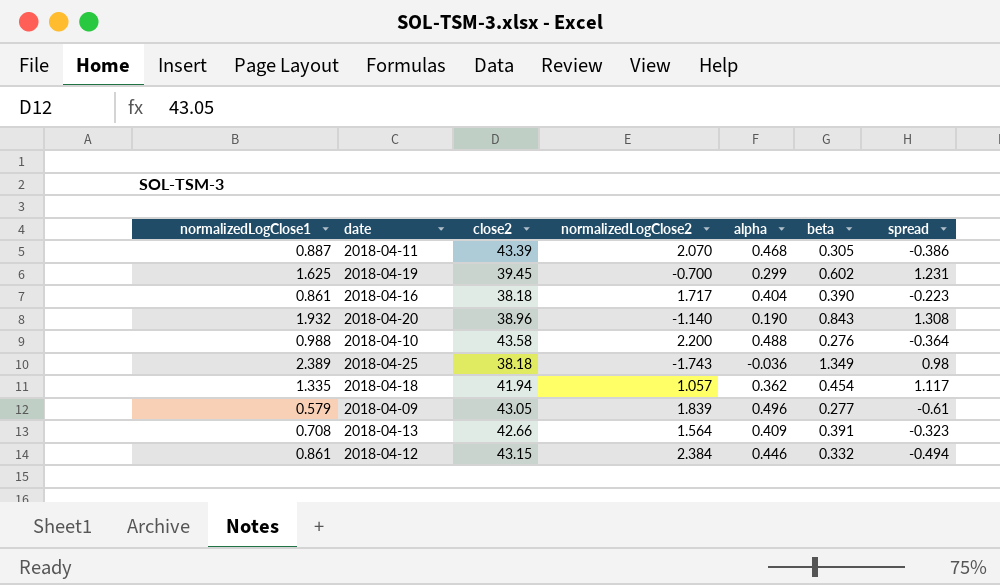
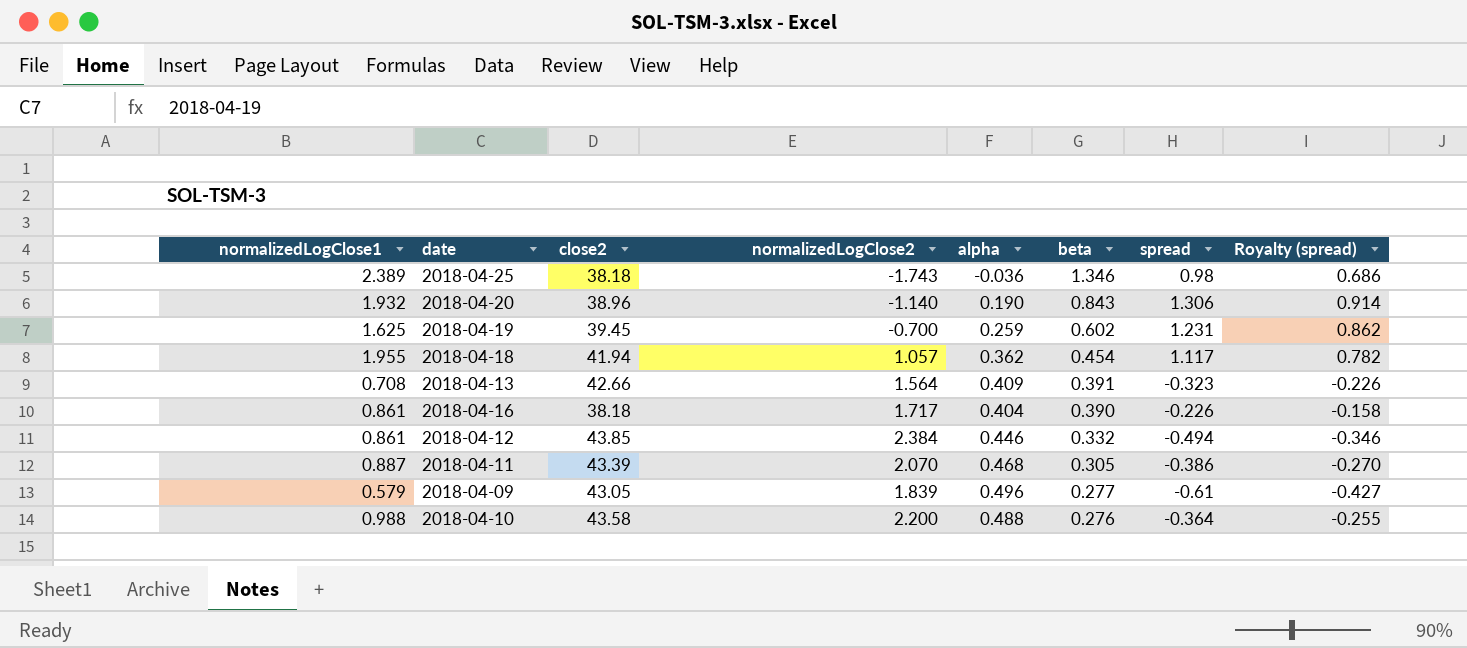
row order: none -> beta descending
column Royalty (spread) | formula: none -> [spread] * 0.7
2018-04-25 | beta: 1.349 -> 1.346
2018-04-20 | spread: 1.308 -> 1.306
2018-04-19 | alpha: 0.299 -> 0.259
2018-04-18 | normalizedLogClose1: 1.335 -> 1.955
2018-04-16 | spread: -0.223 -> -0.226
2018-04-12 | close2: 43.15 -> 43.85

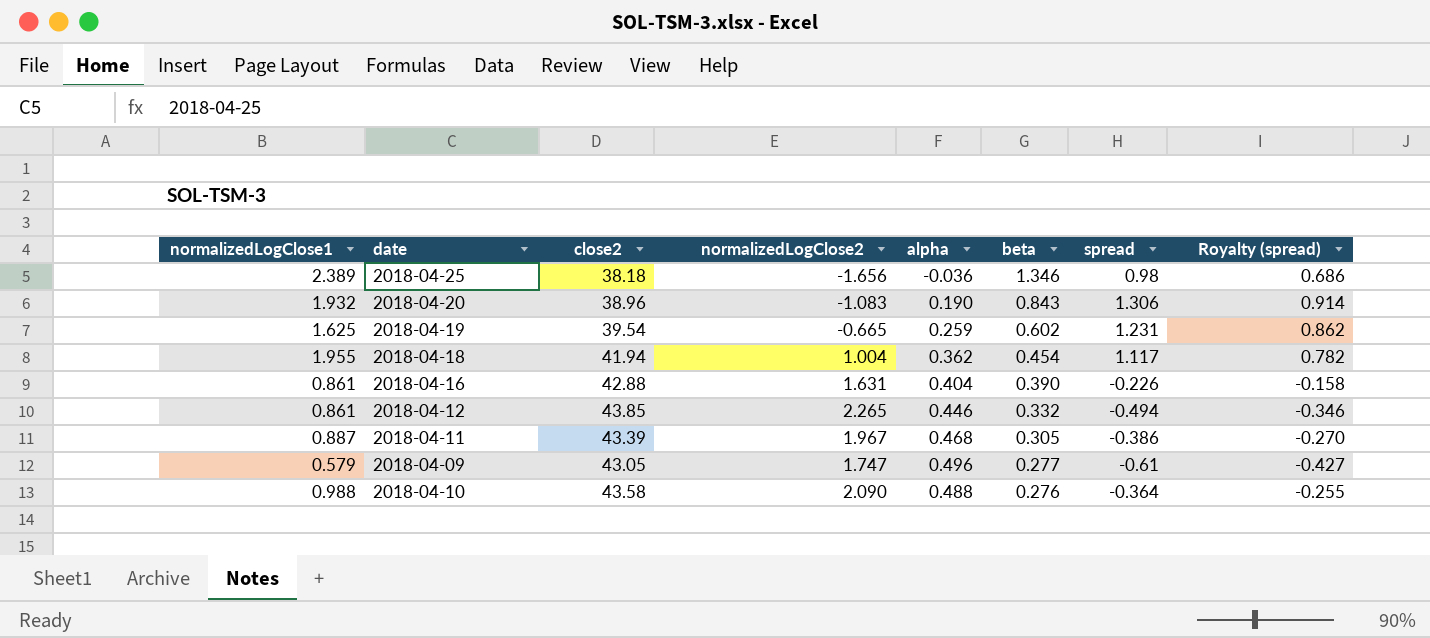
row 2018-04-13: 0.708 | 42.66 | 1.564 | 0.409 | 0.391 | -0.323 | -0.226 -> none
2018-04-25 | normalizedLogClose2: -1.743 -> -1.656
2018-04-20 | normalizedLogClose2: -1.140 -> -1.083
2018-04-19 | close2: 39.45 -> 39.54
2018-04-19 | normalizedLogClose2: -0.700 -> -0.665
2018-04-18 | normalizedLogClose2: 1.057 -> 1.004
2018-04-16 | close2: 38.18 -> 42.88
2018-04-16 | normalizedLogClose2: 1.717 -> 1.631
2018-04-12 | normalizedLogClose2: 2.384 -> 2.265
2018-04-11 | normalizedLogClose2: 2.070 -> 1.967
2018-04-09 | normalizedLogClose2: 1.839 -> 1.747
2018-04-10 | normalizedLogClose2: 2.200 -> 2.090

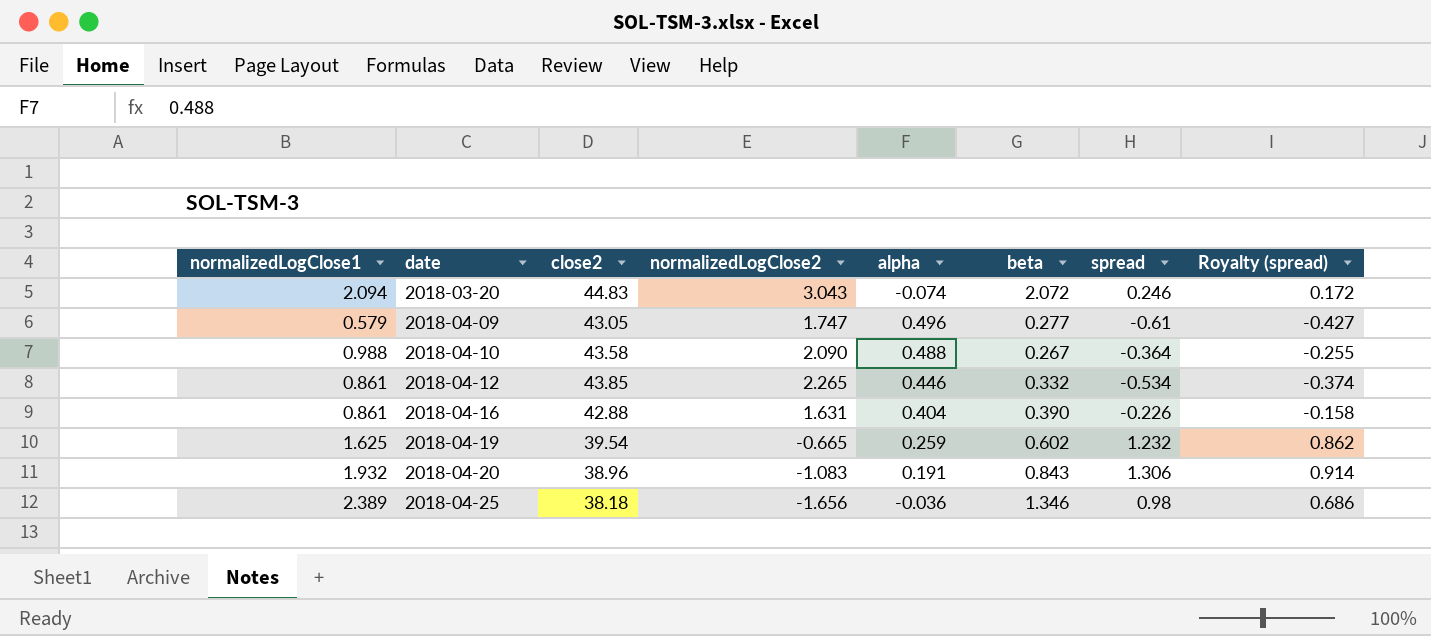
row order: beta descending -> date ascending
row 2018-04-18: 1.955 | 41.94 | 1.004 | 0.362 | 0.454 | 1.117 | 0.782 -> none
row 2018-04-11: 0.887 | 43.39 | 1.967 | 0.468 | 0.305 | -0.386 | -0.270 -> none
row 2018-03-20: none -> 2.094 | 44.83 | 3.043 | -0.074 | 2.072 | 0.246 | 0.172
2018-04-10 | beta: 0.276 -> 0.267
2018-04-12 | spread: -0.494 -> -0.534
2018-04-12 | Royalty (spread): -0.346 -> -0.374
2018-04-19 | spread: 1.231 -> 1.232
2018-04-20 | alpha: 0.190 -> 0.191

